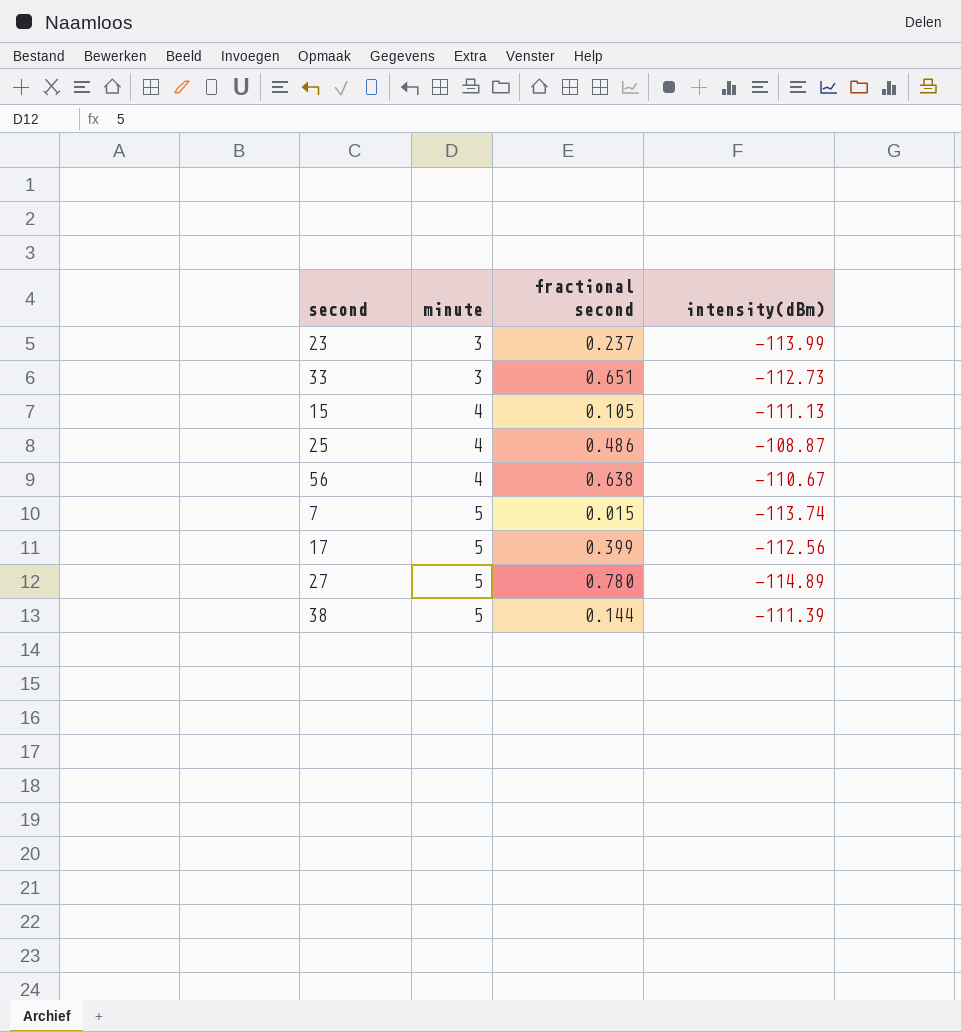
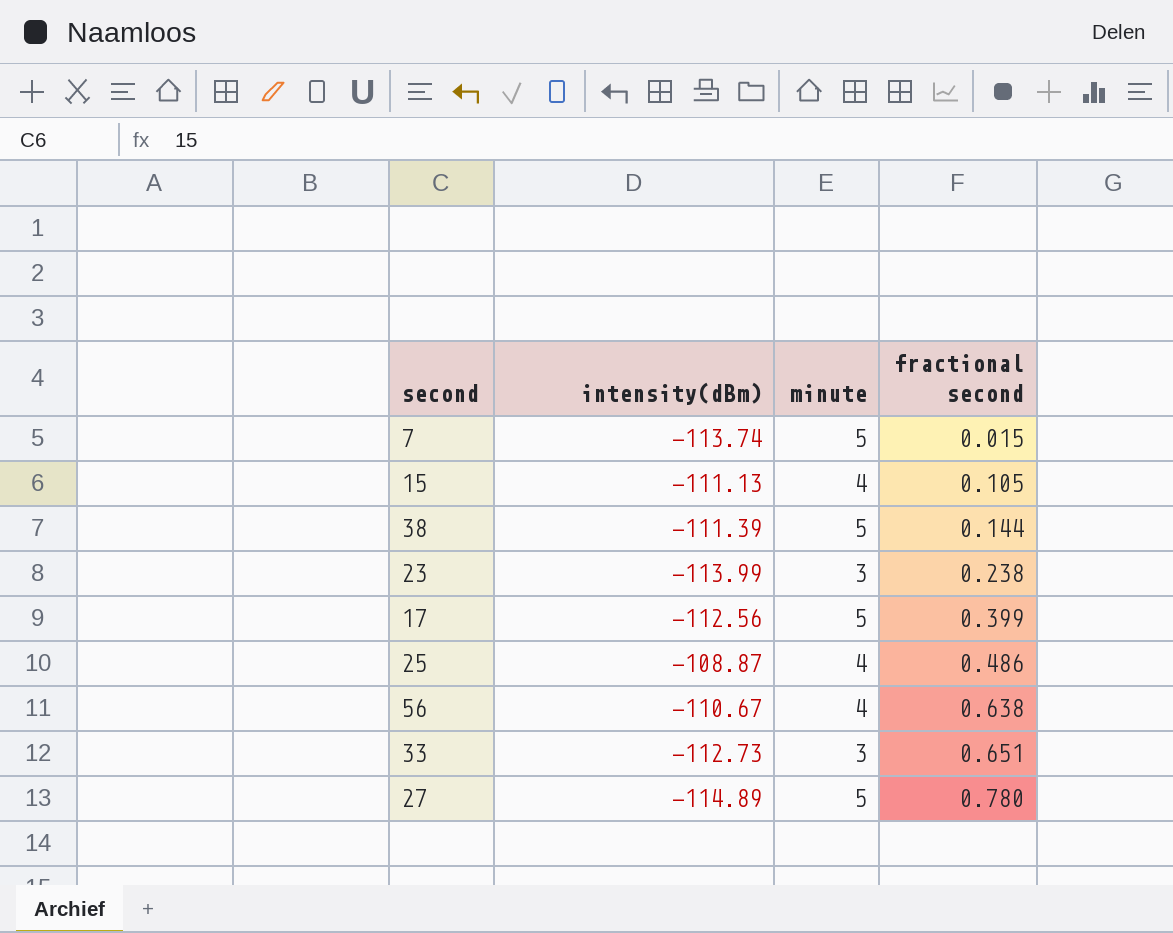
row order: minute ascending -> fractional second ascending
column intensity(dBm) | position: 4 -> 2
23 | fractional second: 0.237 -> 0.238

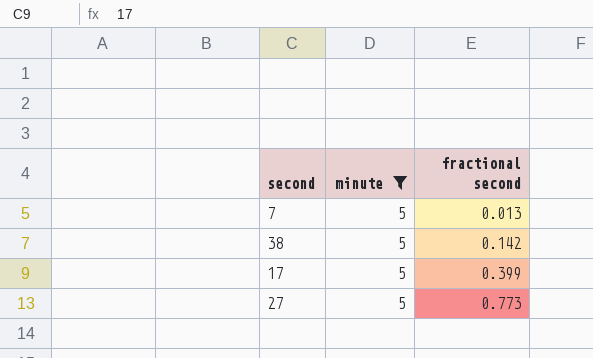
filter: none -> minute = 5
column intensity(dBm) | position: 2 -> none
7 | fractional second: 0.015 -> 0.013
38 | fractional second: 0.144 -> 0.142
27 | fractional second: 0.780 -> 0.773

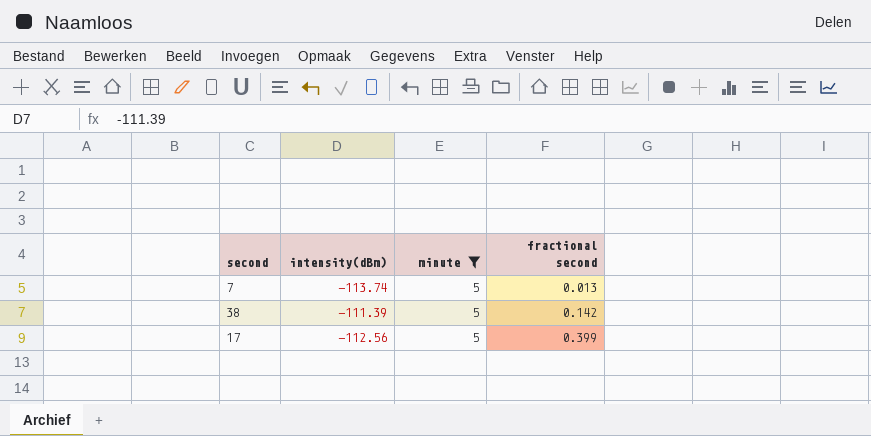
column intensity(dBm) | position: none -> 2
row 27: 5 | 0.773 -> none

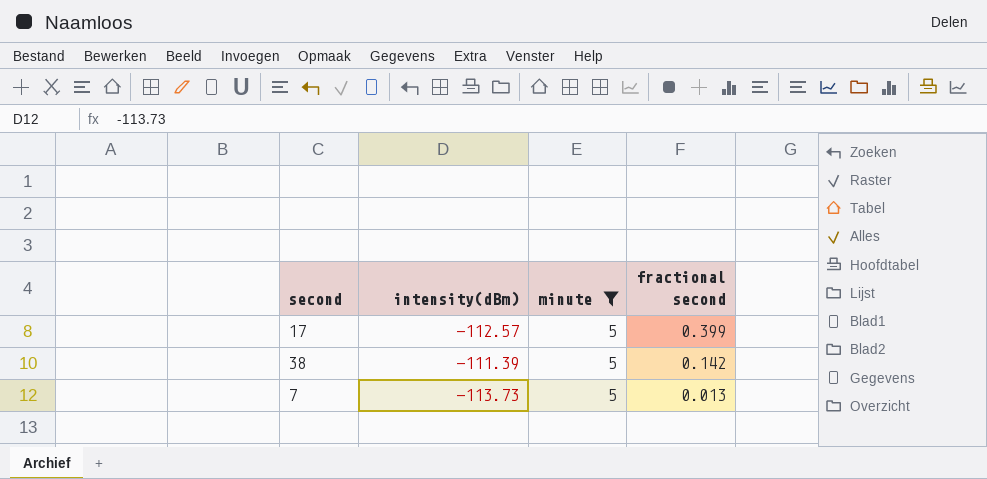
row order: fractional second ascending -> fractional second descending
17 | intensity(dBm): -112.56 -> -112.57
7 | intensity(dBm): -113.74 -> -113.73

